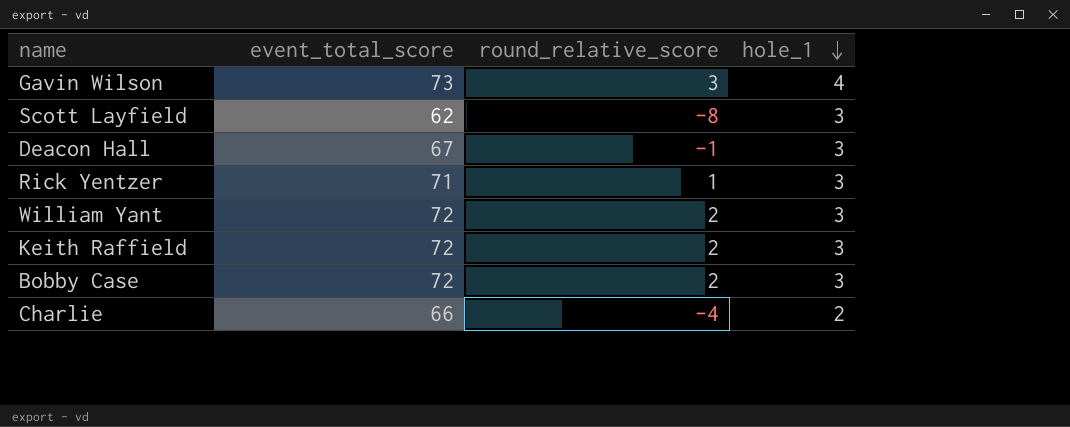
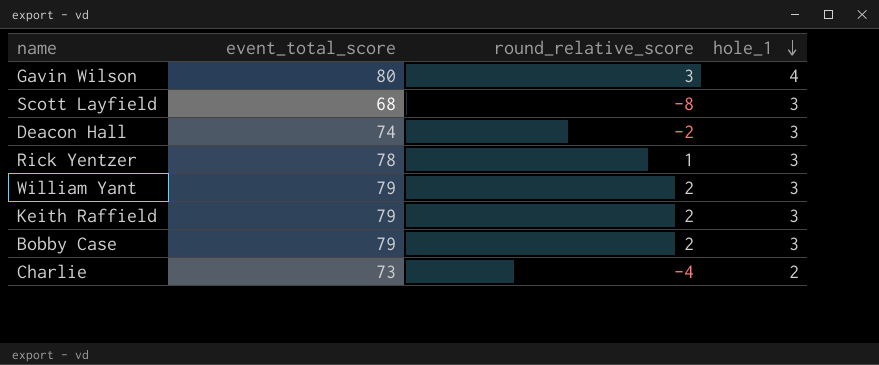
Gavin Wilson | event_total_score: 73 -> 80
Scott Layfield | event_total_score: 62 -> 68
Deacon Hall | event_total_score: 67 -> 74
Deacon Hall | round_relative_score: -1 -> -2
Rick Yentzer | event_total_score: 71 -> 78
William Yant | event_total_score: 72 -> 79
Keith Raffield | event_total_score: 72 -> 79
Bobby Case | event_total_score: 72 -> 79
Charlie | event_total_score: 66 -> 73

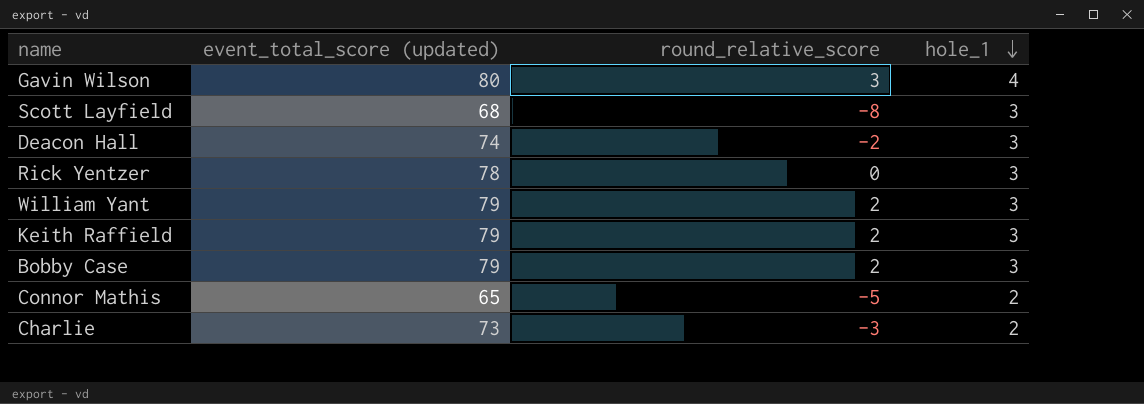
column name: event_total_score -> event_total_score (updated)
Rick Yentzer | round_relative_score: 1 -> 0
row Connor Mathis: none -> 65 | -5 | 2
Charlie | round_relative_score: -4 -> -3

